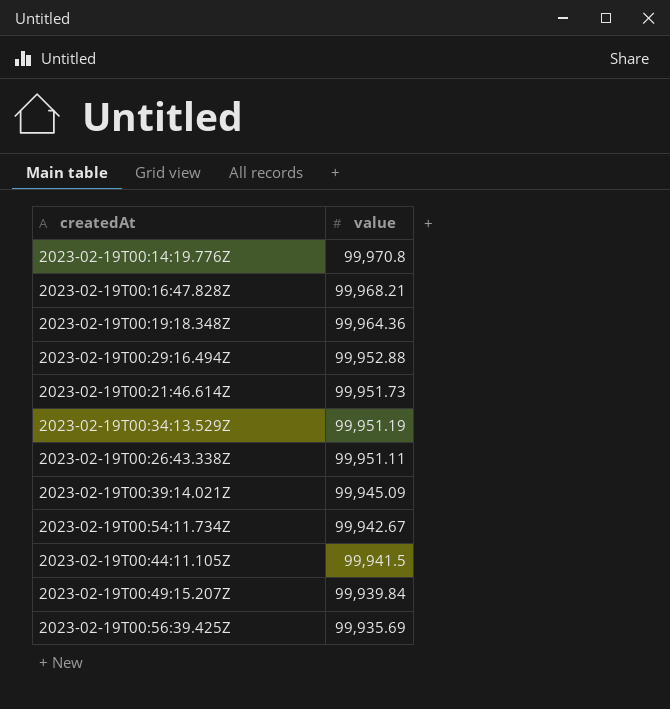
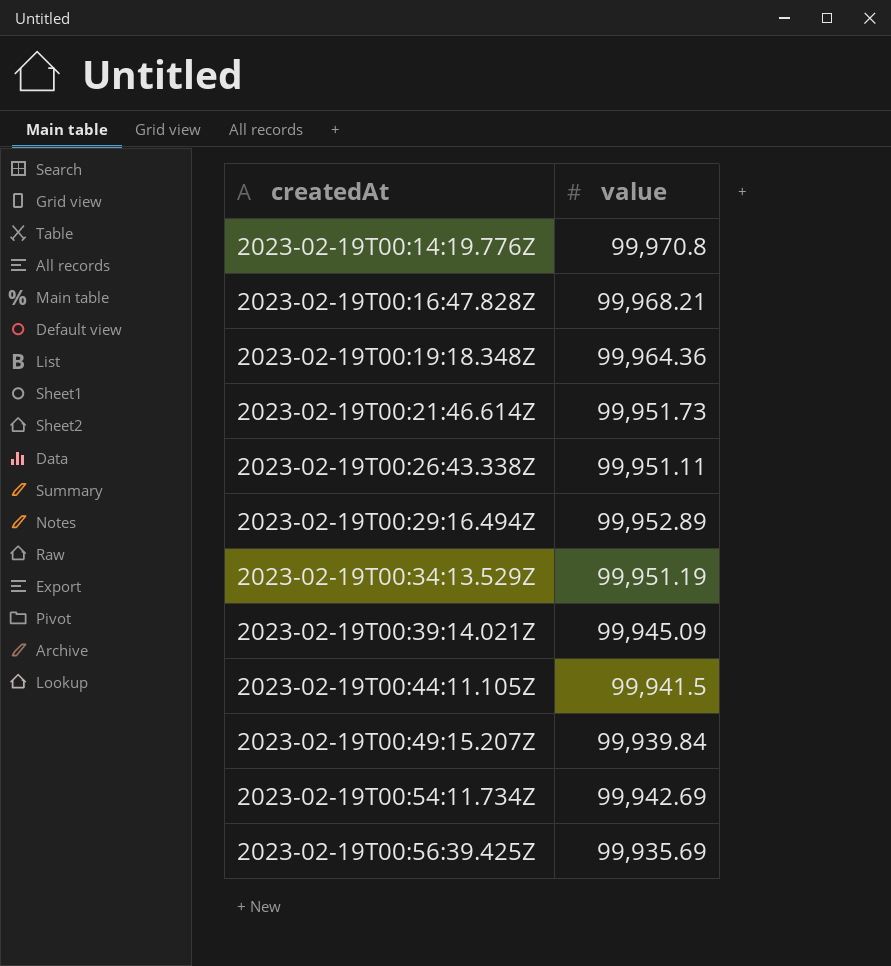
row order: value descending -> createdAt ascending
2023-02-19T00:29:16.494Z | value: 99,952.88 -> 99,952.89
2023-02-19T00:54:11.734Z | value: 99,942.67 -> 99,942.69

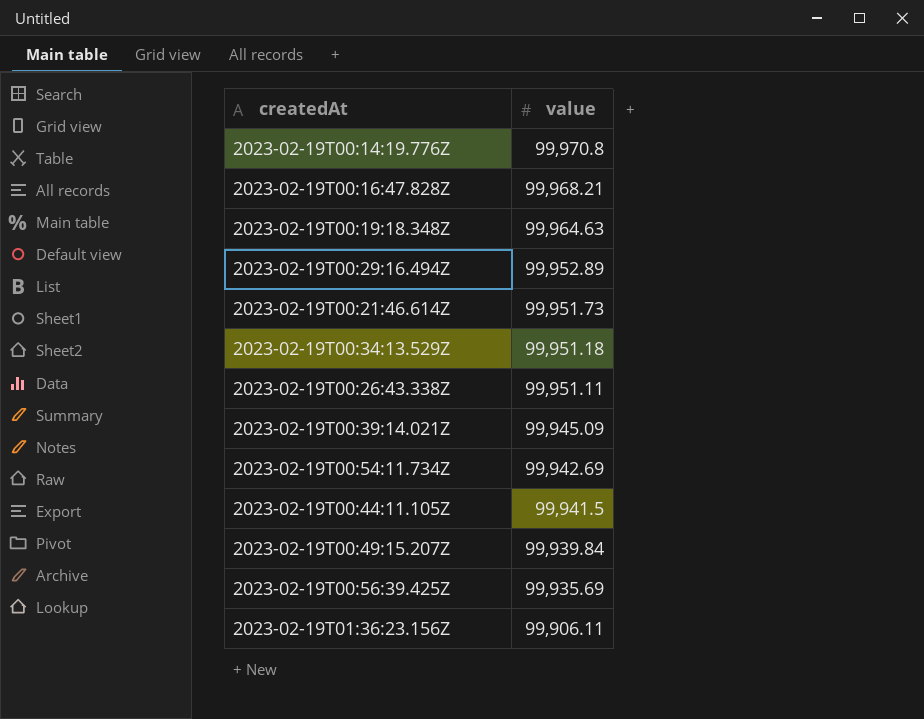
row order: createdAt ascending -> value descending
2023-02-19T00:19:18.348Z | value: 99,964.36 -> 99,964.63
2023-02-19T00:34:13.529Z | value: 99,951.19 -> 99,951.18
row 2023-02-19T01:36:23.156Z: none -> 99,906.11

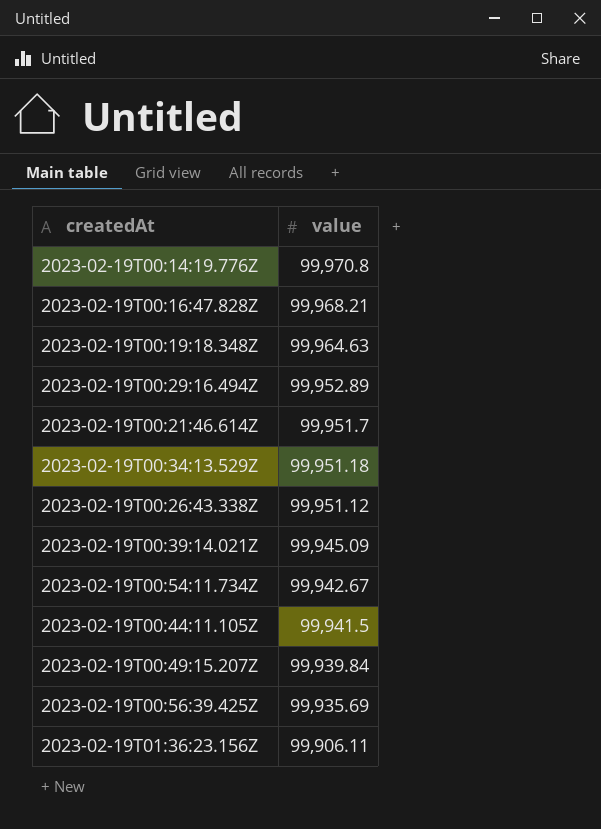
2023-02-19T00:21:46.614Z | value: 99,951.73 -> 99,951.7
2023-02-19T00:26:43.338Z | value: 99,951.11 -> 99,951.12
2023-02-19T00:54:11.734Z | value: 99,942.69 -> 99,942.67

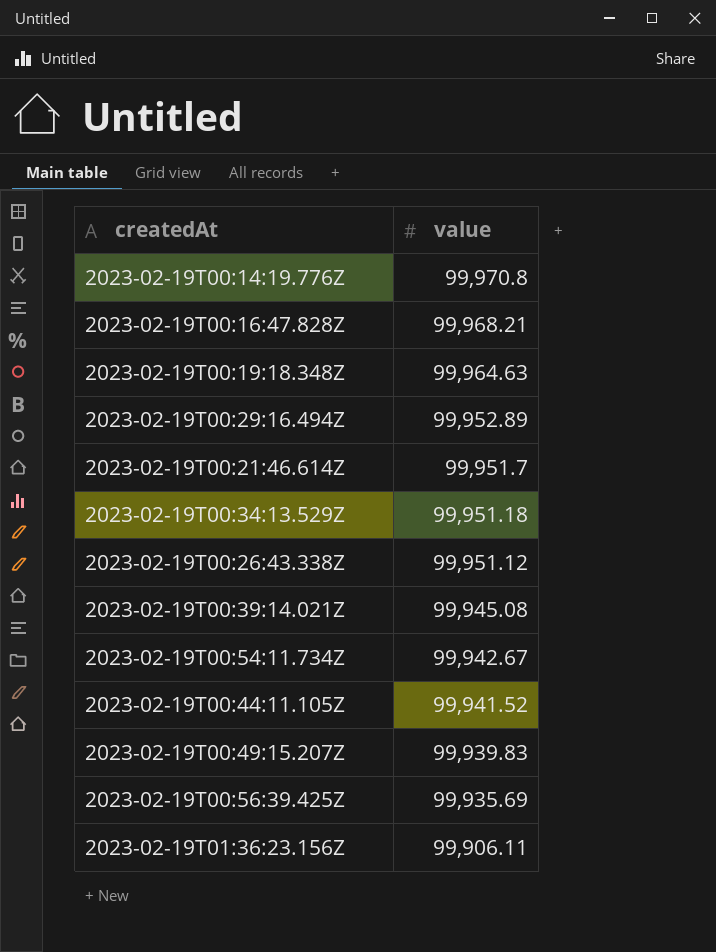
2023-02-19T00:39:14.021Z | value: 99,945.09 -> 99,945.08
2023-02-19T00:44:11.105Z | value: 99,941.5 -> 99,941.52
2023-02-19T00:49:15.207Z | value: 99,939.84 -> 99,939.83

